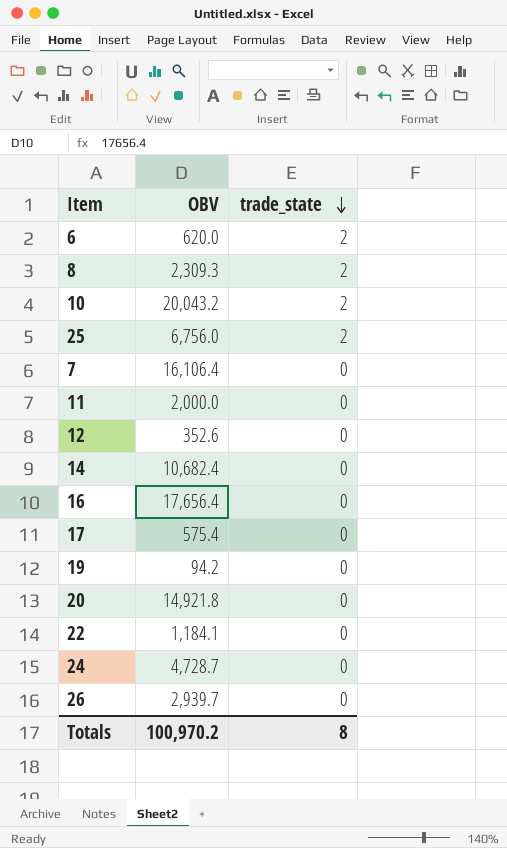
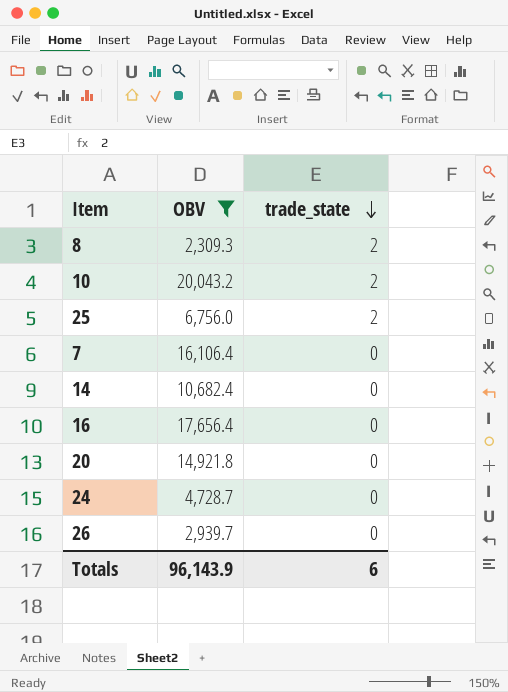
filter: none -> OBV >= 2,309.3
Totals | OBV: 100,970.2 -> 96,143.9
Totals | trade_state: 8 -> 6

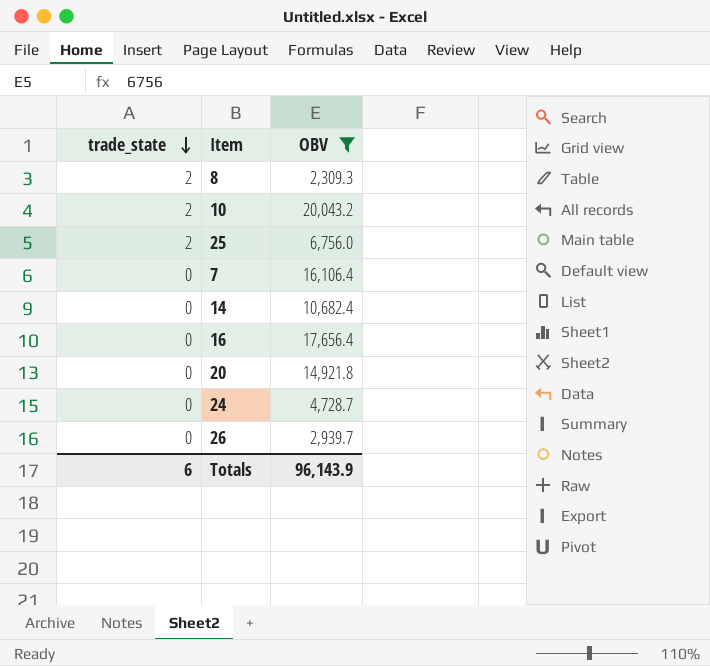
column trade_state | position: 3 -> 1

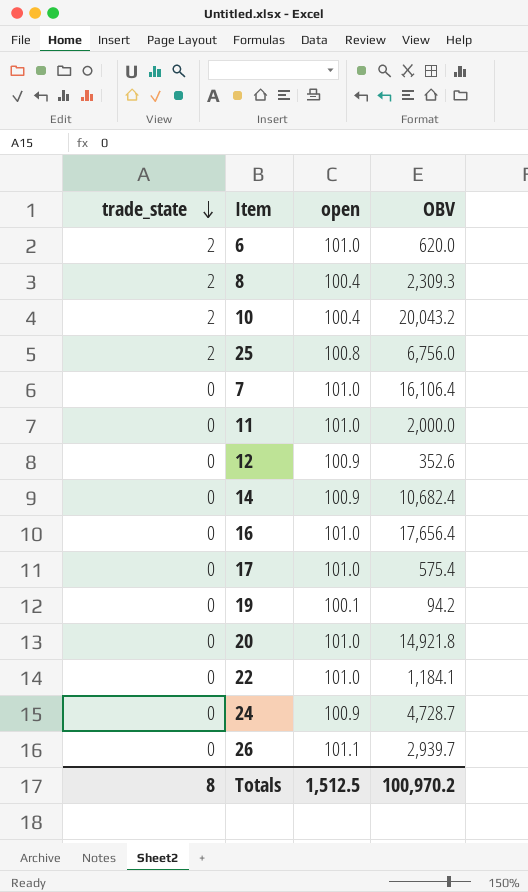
filter: OBV >= 2,309.3 -> none
column open | position: none -> 3
Totals | trade_state: 6 -> 8
Totals | OBV: 96,143.9 -> 100,970.2

